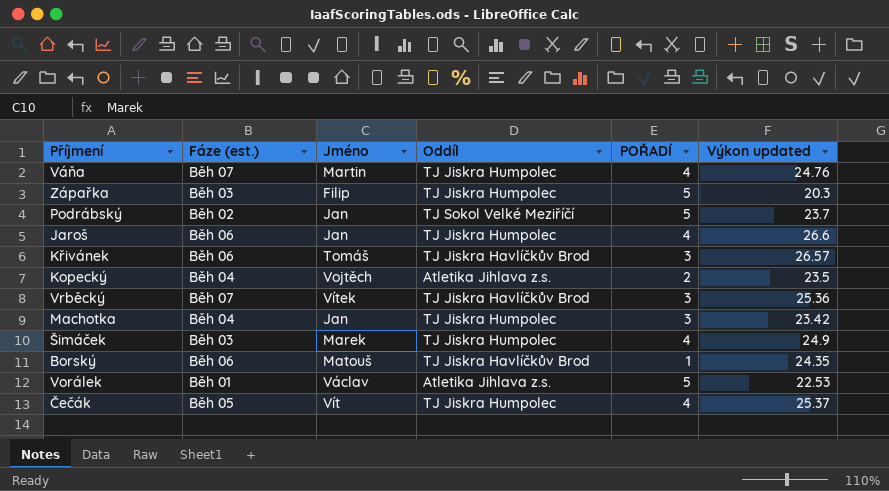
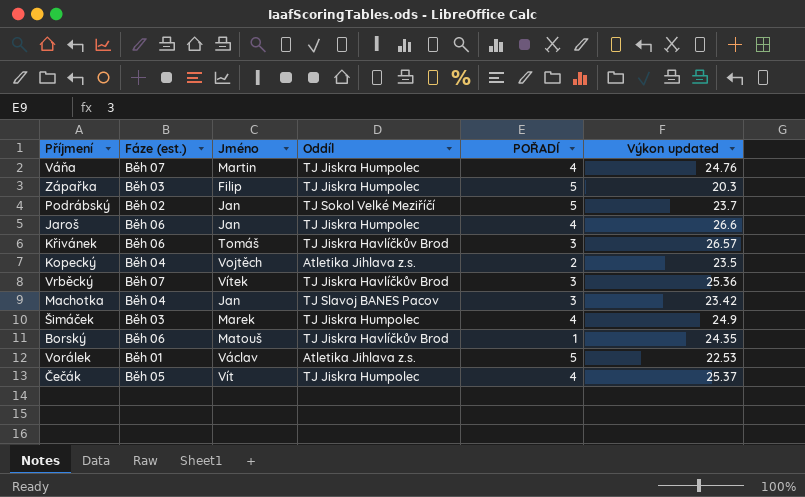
Machotka | Oddíl: TJ Jiskra Humpolec -> TJ Slavoj BANES Pacov

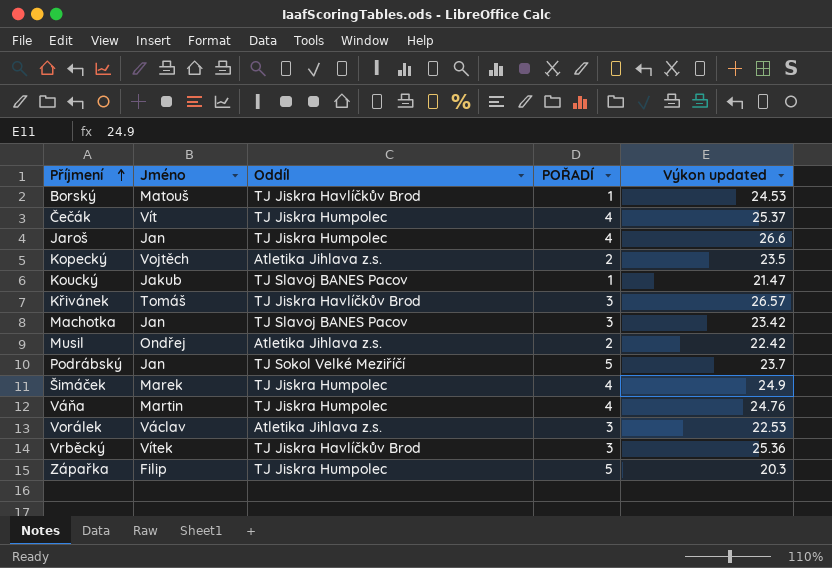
row order: none -> Příjmení ascending
column Fáze (est.) | position: 2 -> none
Borský | Výkon updated: 24.35 -> 24.53
row Koucký: none -> Jakub | TJ Slavoj BANES Pacov | 1 | 21.47
row Musil: none -> Ondřej | Atletika Jihlava z.s. | 2 | 22.42
Vorálek | POŘADÍ: 5 -> 3

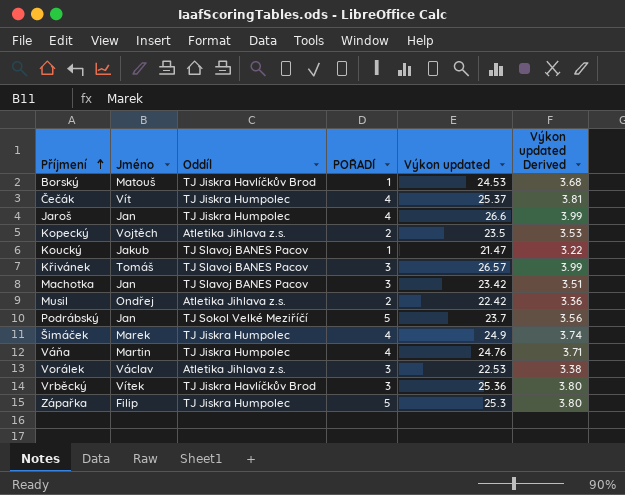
column Výkon updated Derived | formula: none -> [Výkon updated] * 0.15
Křivánek | Oddíl: TJ Jiskra Havlíčkův Brod -> TJ Slavoj BANES Pacov
Zápařka | Výkon updated: 20.3 -> 25.3

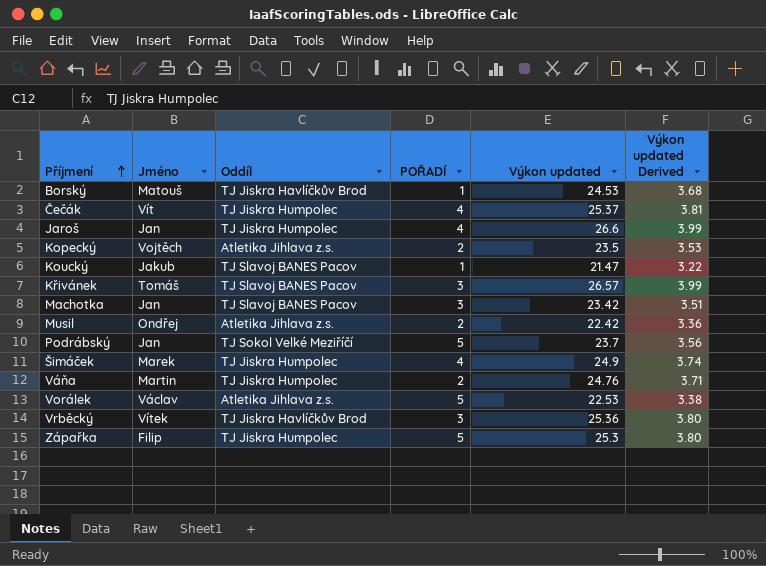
Váňa | POŘADÍ: 4 -> 2
Vorálek | POŘADÍ: 3 -> 5

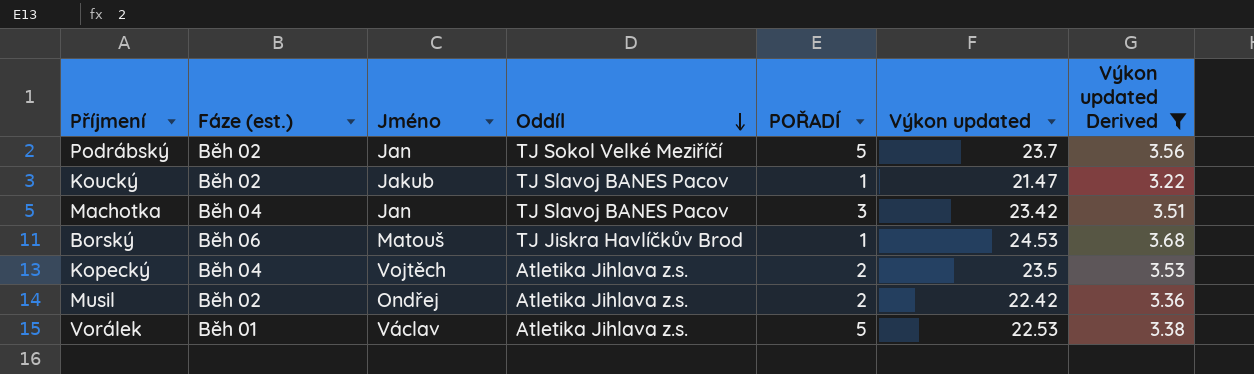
filter: none -> Výkon updated Derived <= 3.68
row order: Příjmení ascending -> Oddíl descending
column Fáze (est.) | position: none -> 2

